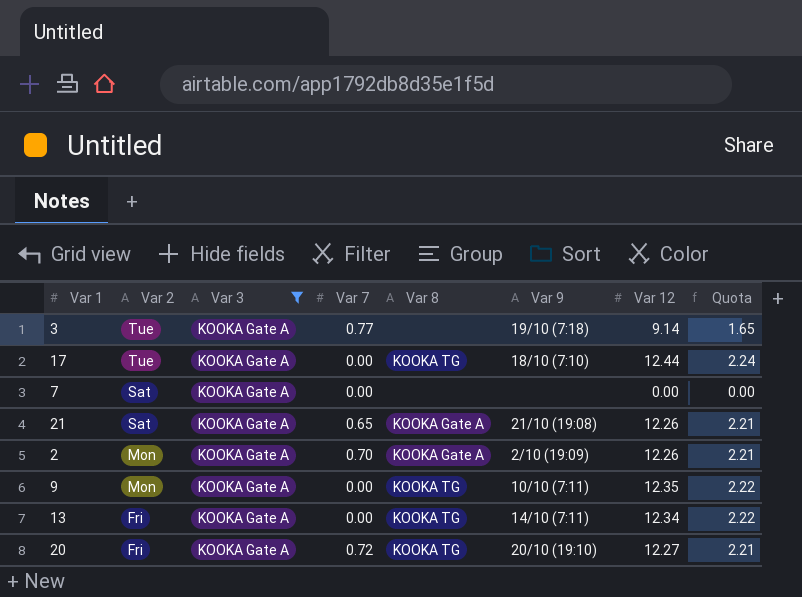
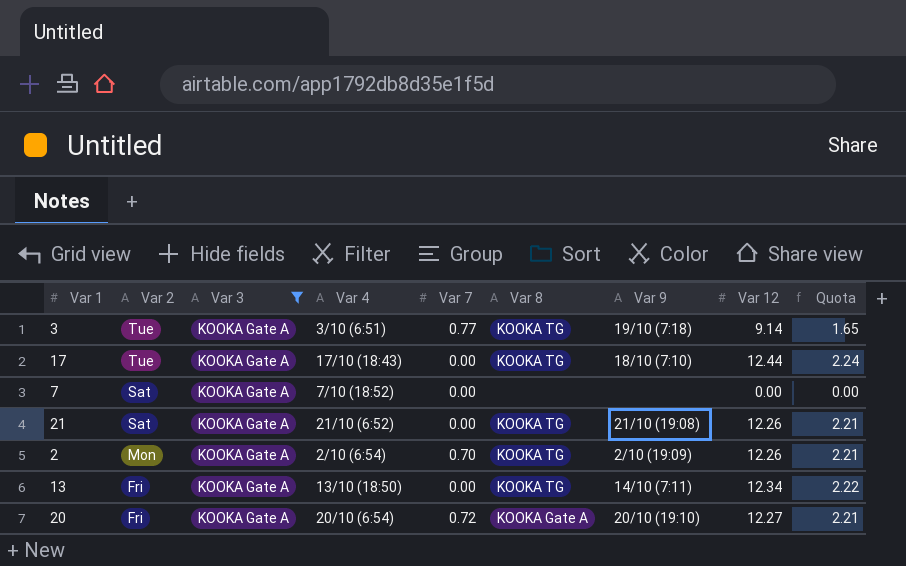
column Var 4 | position: none -> 4
row 9: Mon | KOOKA Gate A | 0.00 | KOOKA TG | 10/10 (7:11) | 12.35 | 2.22 -> none
3 | Var 8: none -> KOOKA TG
21 | Var 7: 0.65 -> 0.00
21 | Var 8: KOOKA Gate A -> KOOKA TG
2 | Var 8: KOOKA Gate A -> KOOKA TG
20 | Var 8: KOOKA TG -> KOOKA Gate A

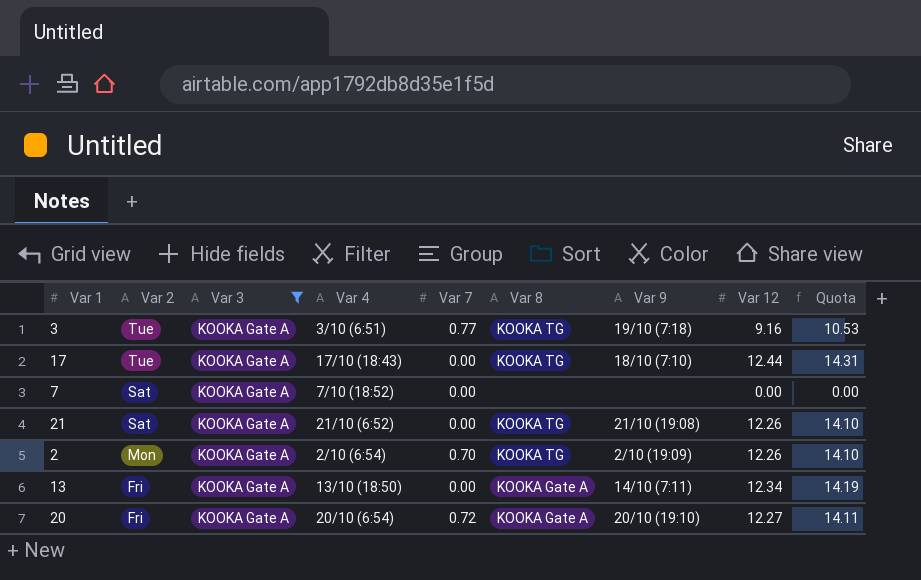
column Quota | formula: [Var 12] * 0.18 -> [Var 12] * 1.15
3 | Var 12: 9.14 -> 9.16
13 | Var 8: KOOKA TG -> KOOKA Gate A

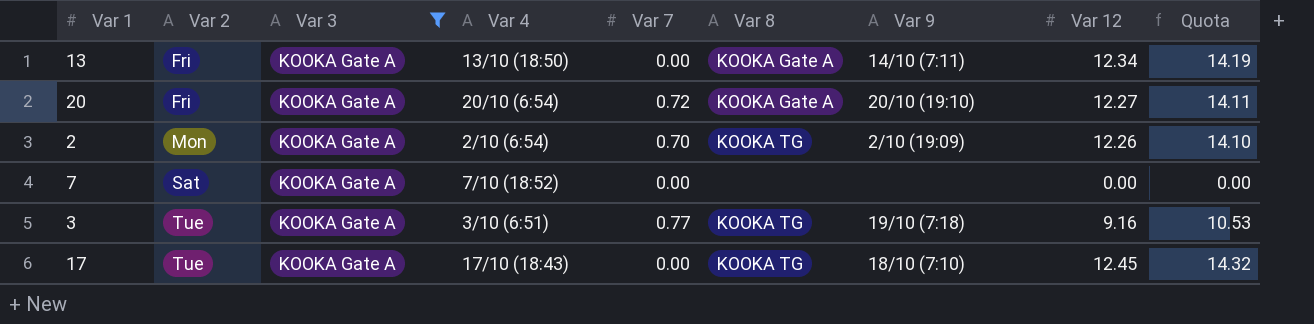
row order: Var 2 descending -> Var 2 ascending
row 21: Sat | KOOKA Gate A | 21/10 (6:52) | 0.00 | KOOKA TG | 21/10 (19:08) | 12.26 | 14.10 -> none
17 | Var 12: 12.44 -> 12.45
17 | Quota: 14.31 -> 14.32

